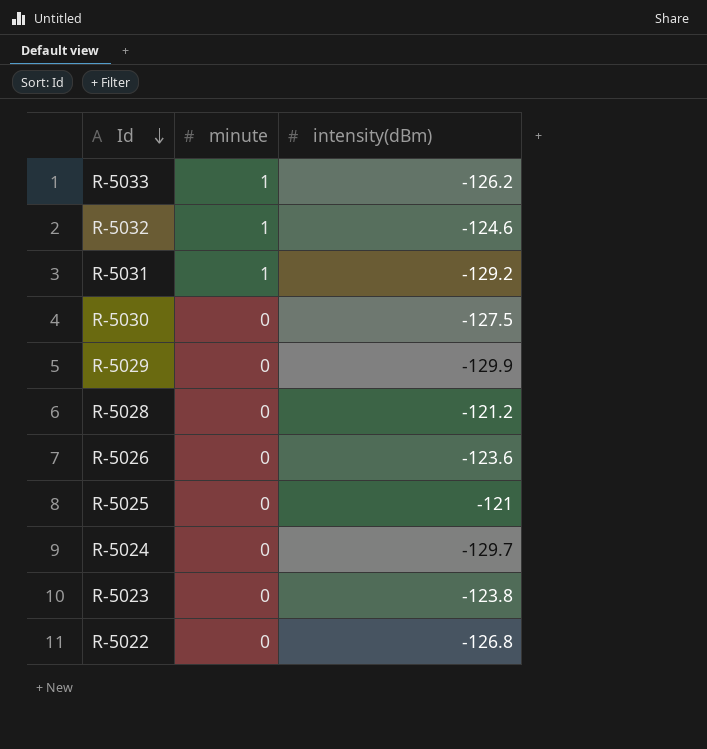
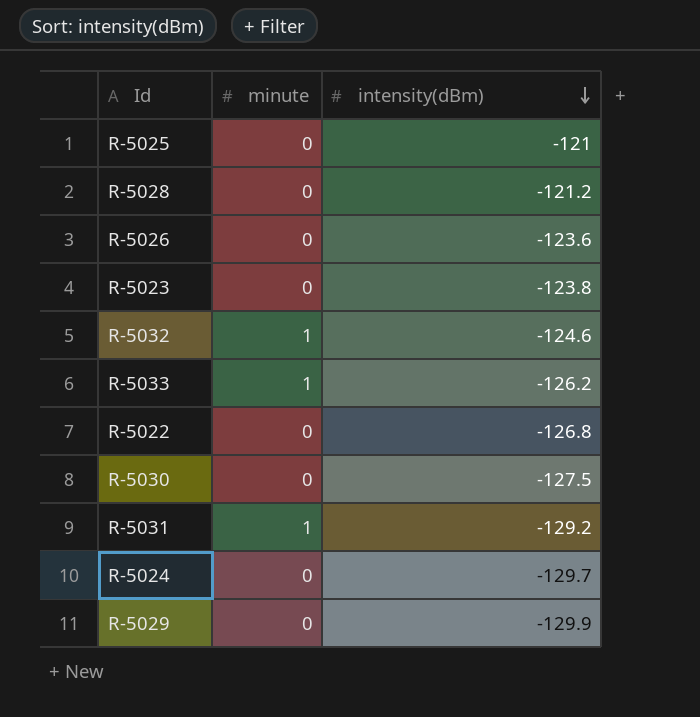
row order: Id descending -> intensity(dBm) descending

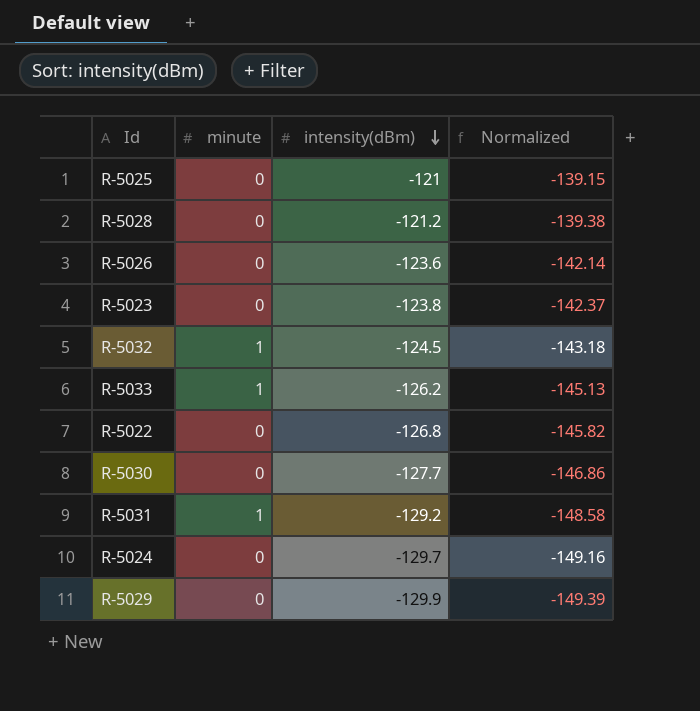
column Normalized | formula: none -> [intensity(dBm)] * 1.15
R-5032 | intensity(dBm): -124.6 -> -124.5
R-5030 | intensity(dBm): -127.5 -> -127.7

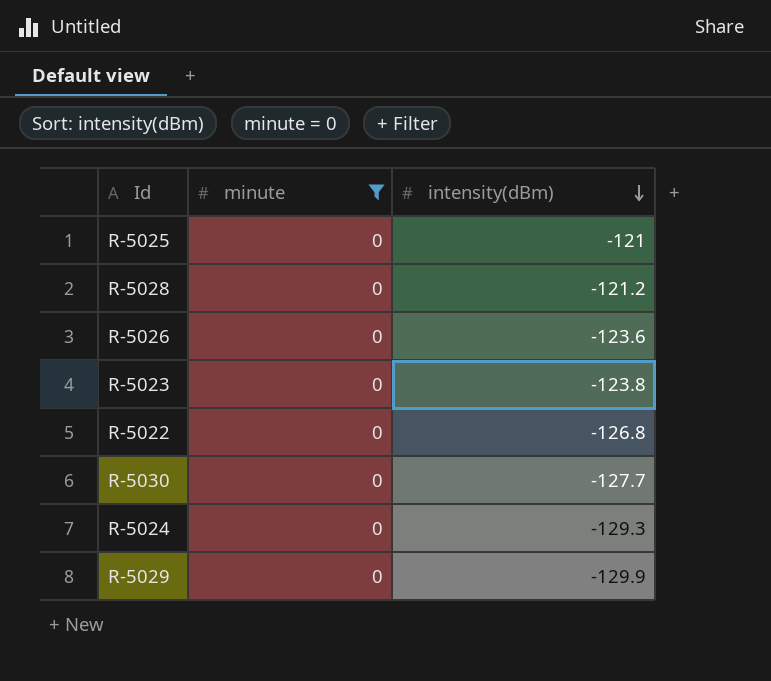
filter: none -> minute = 0
column Normalized | formula: [intensity(dBm)] * 1.15 -> none
R-5024 | intensity(dBm): -129.7 -> -129.3

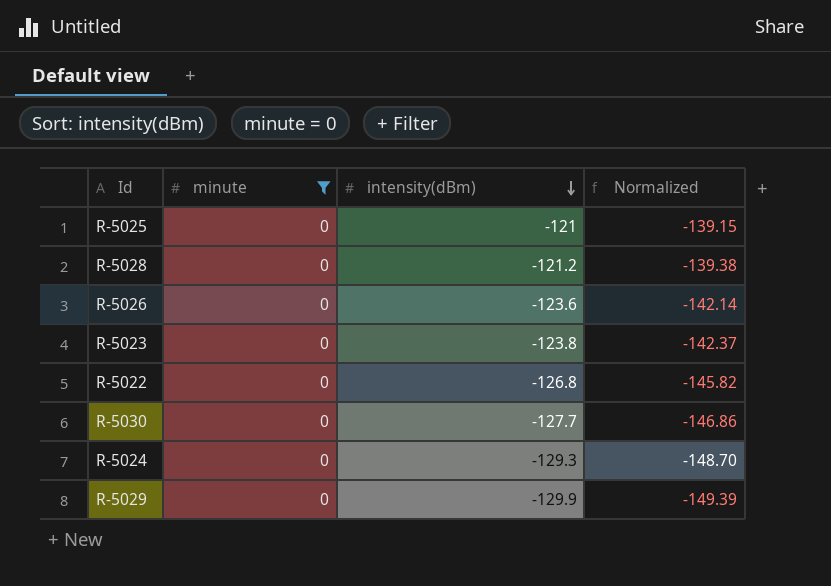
column Normalized | formula: none -> [intensity(dBm)] * 1.15

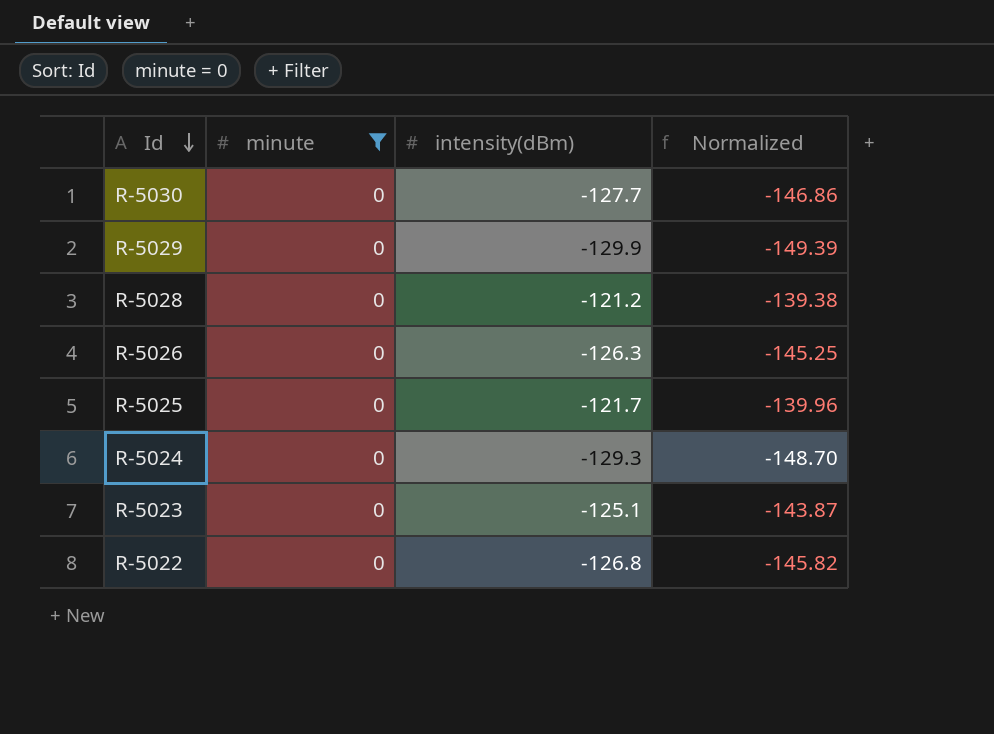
row order: intensity(dBm) descending -> Id descending
R-5026 | intensity(dBm): -123.6 -> -126.3
R-5026 | Normalized: -142.14 -> -145.25
R-5025 | intensity(dBm): -121 -> -121.7
R-5025 | Normalized: -139.15 -> -139.96
R-5023 | intensity(dBm): -123.8 -> -125.1
R-5023 | Normalized: -142.37 -> -143.87

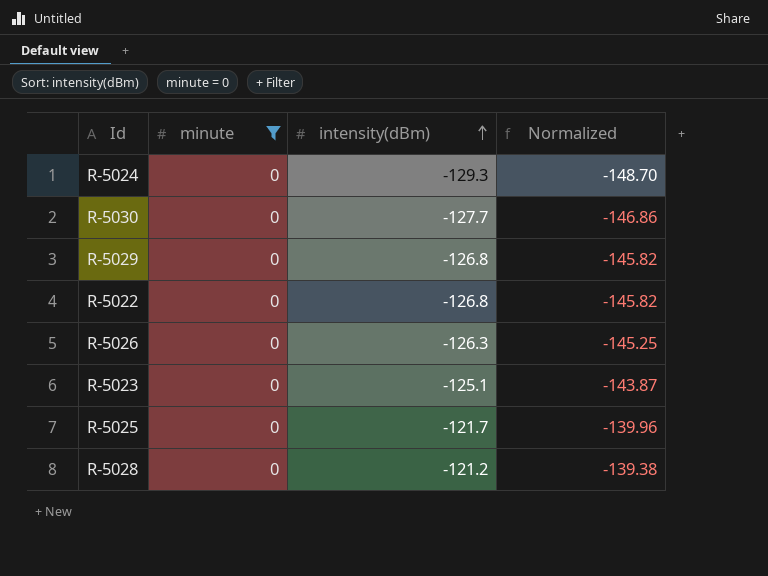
row order: Id descending -> intensity(dBm) ascending
R-5029 | intensity(dBm): -129.9 -> -126.8
R-5029 | Normalized: -149.39 -> -145.82

